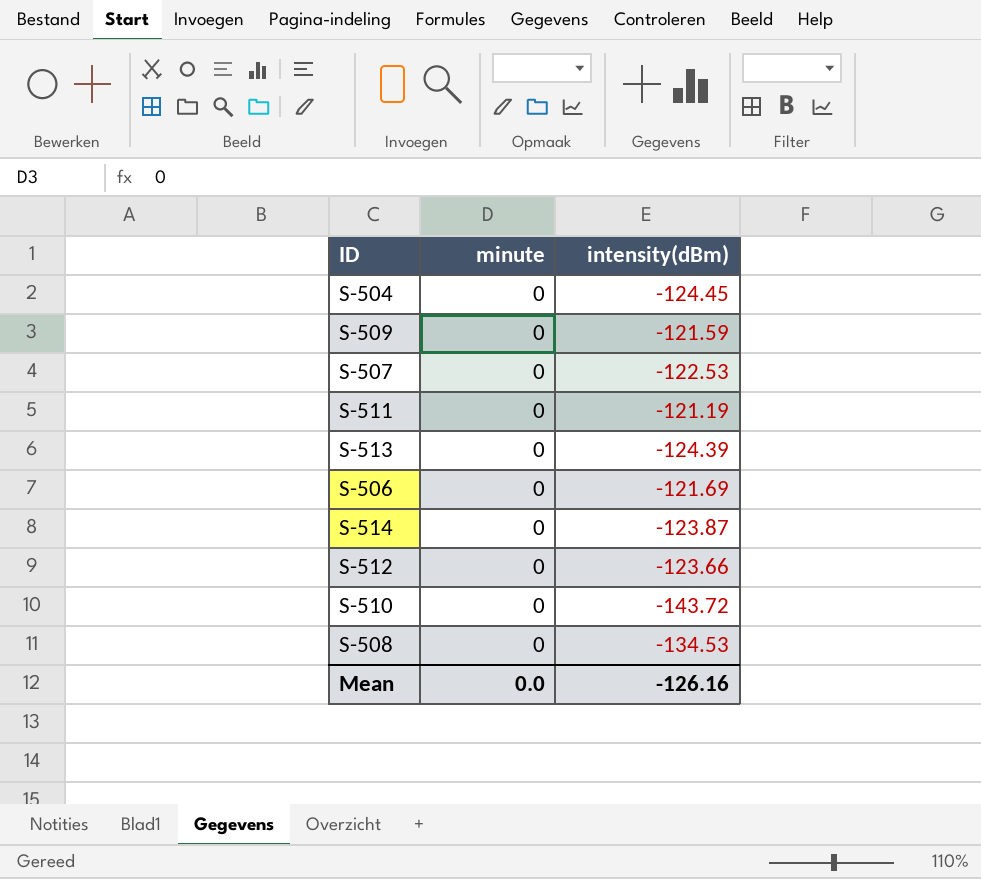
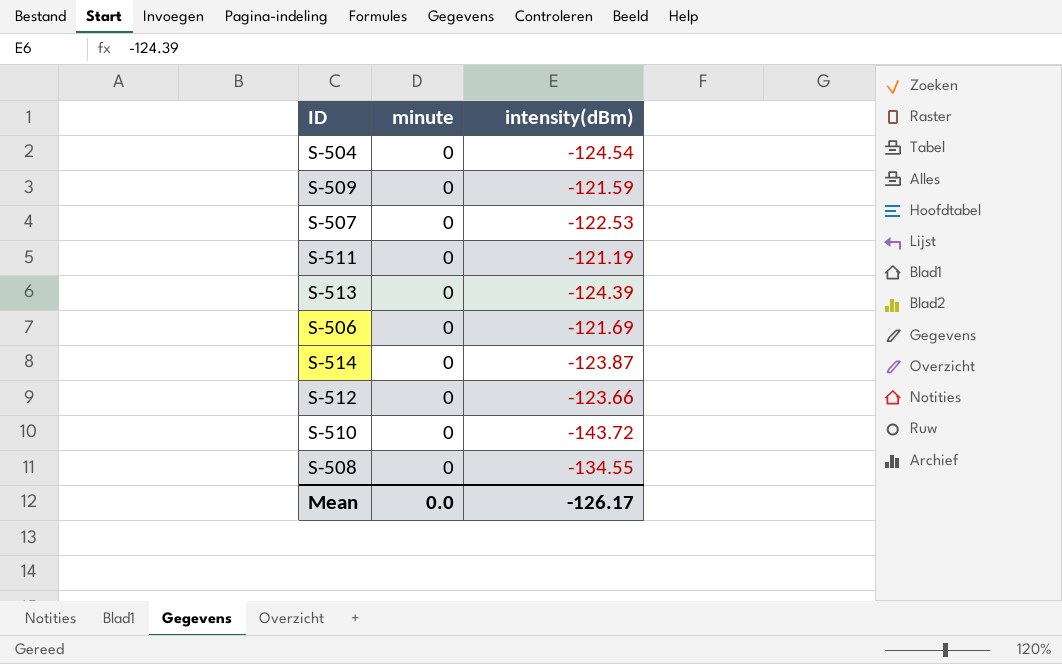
S-504 | intensity(dBm): -124.45 -> -124.54
S-508 | intensity(dBm): -134.53 -> -134.55
Mean | intensity(dBm): -126.16 -> -126.17

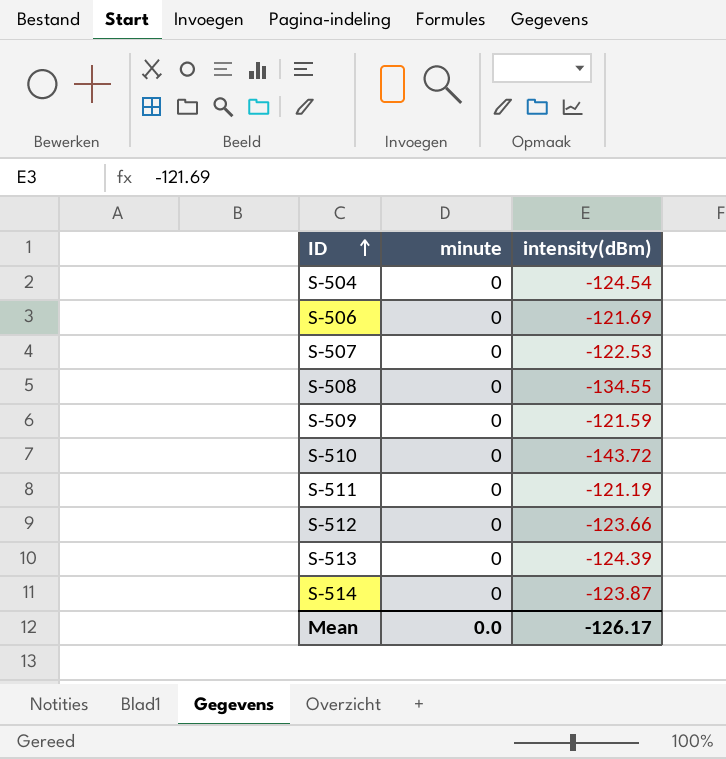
row order: none -> ID ascending

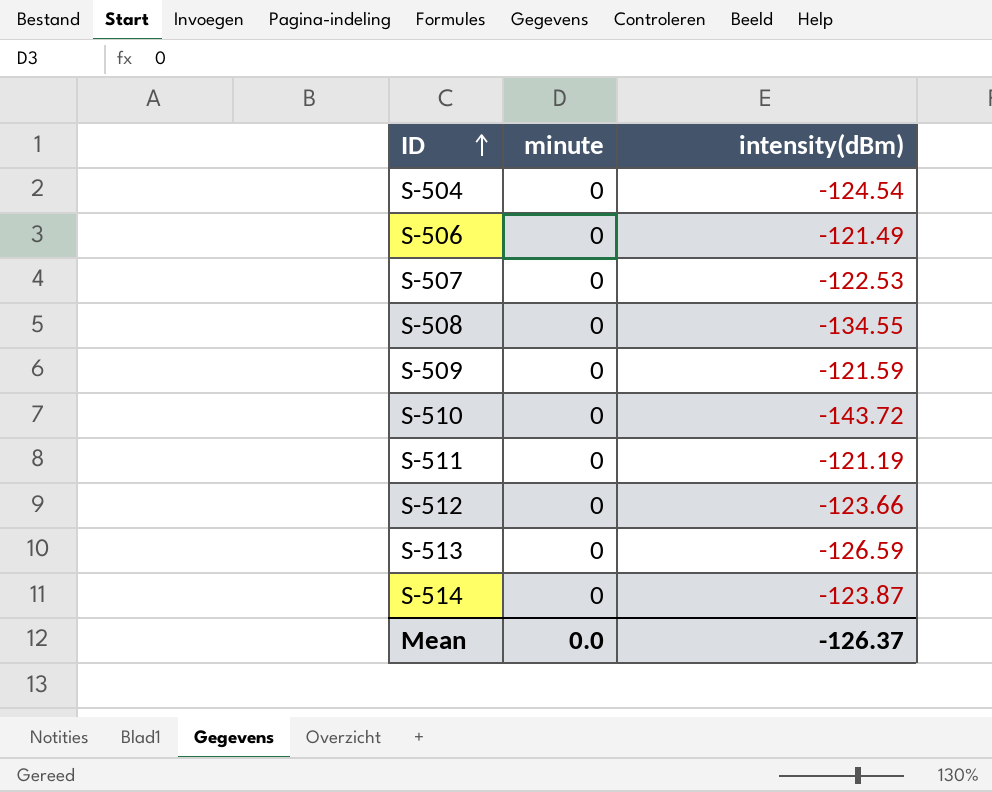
S-506 | intensity(dBm): -121.69 -> -121.49
S-513 | intensity(dBm): -124.39 -> -126.59
Mean | intensity(dBm): -126.17 -> -126.37

